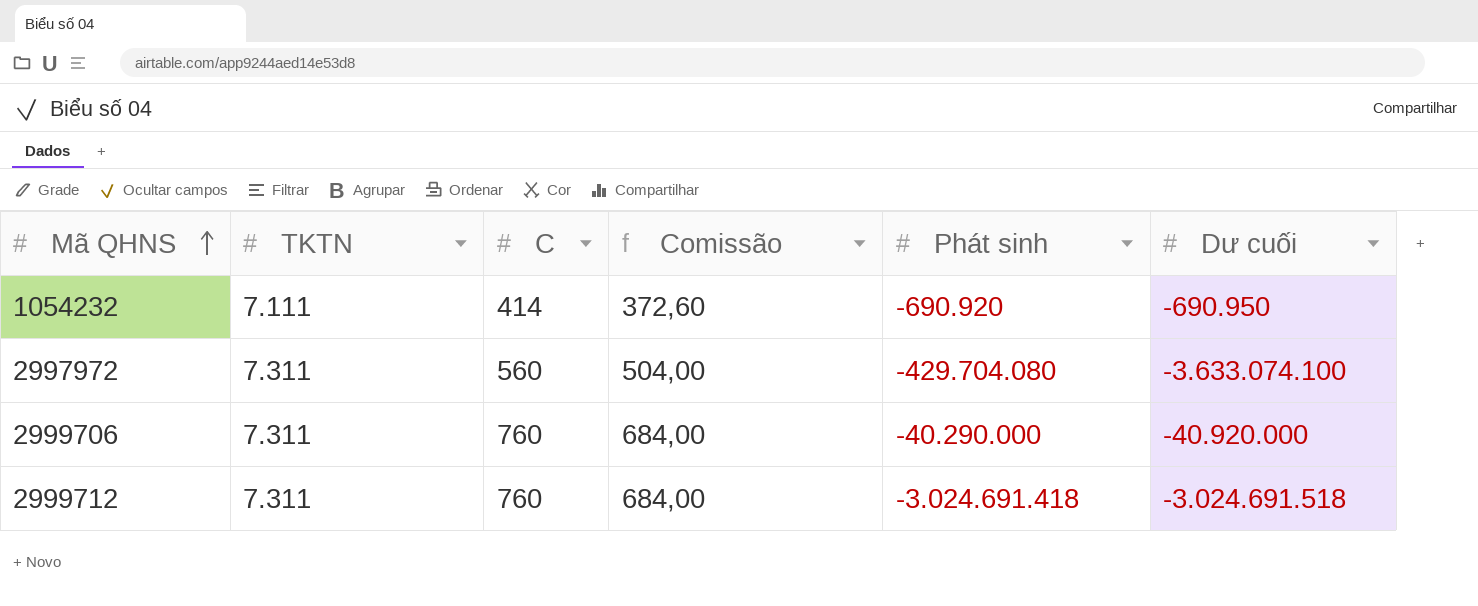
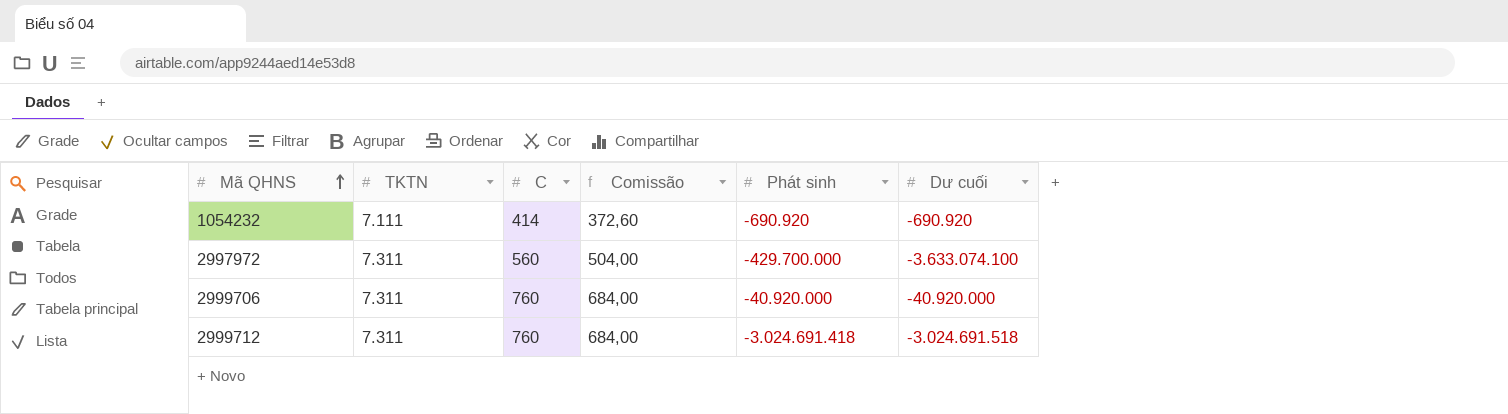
1054232 | Dư cuối: -690.950 -> -690.920
2997972 | Phát sinh: -429.704.080 -> -429.700.000
2999706 | Phát sinh: -40.290.000 -> -40.920.000

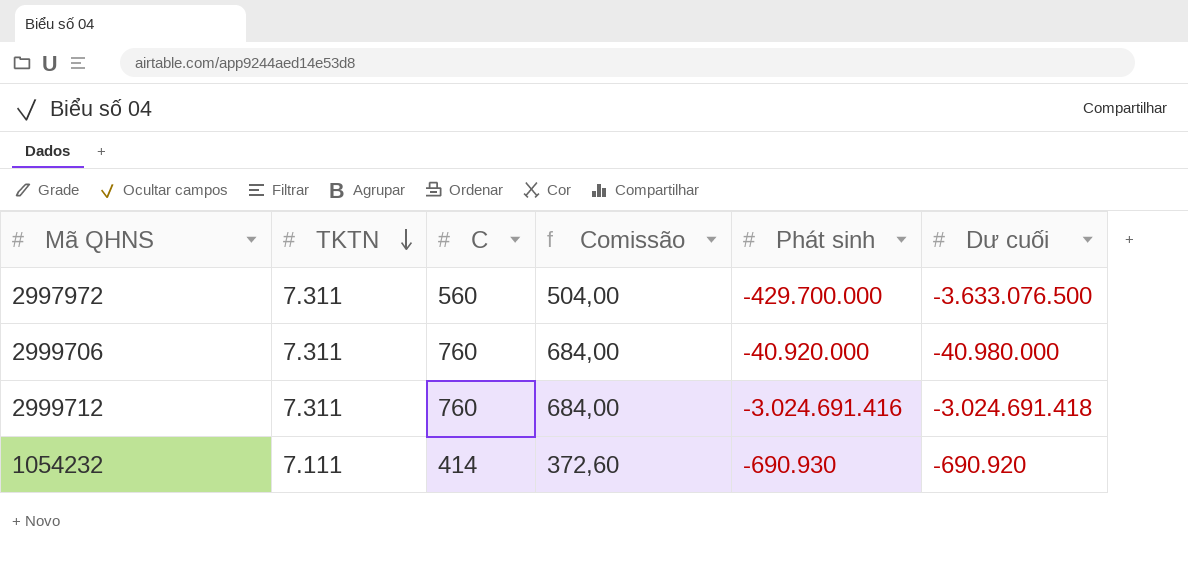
row order: Mã QHNS ascending -> TKTN descending
2997972 | Dư cuối: -3.633.074.100 -> -3.633.076.500
2999706 | Dư cuối: -40.920.000 -> -40.980.000
2999712 | Phát sinh: -3.024.691.418 -> -3.024.691.416
2999712 | Dư cuối: -3.024.691.518 -> -3.024.691.418
1054232 | Phát sinh: -690.920 -> -690.930

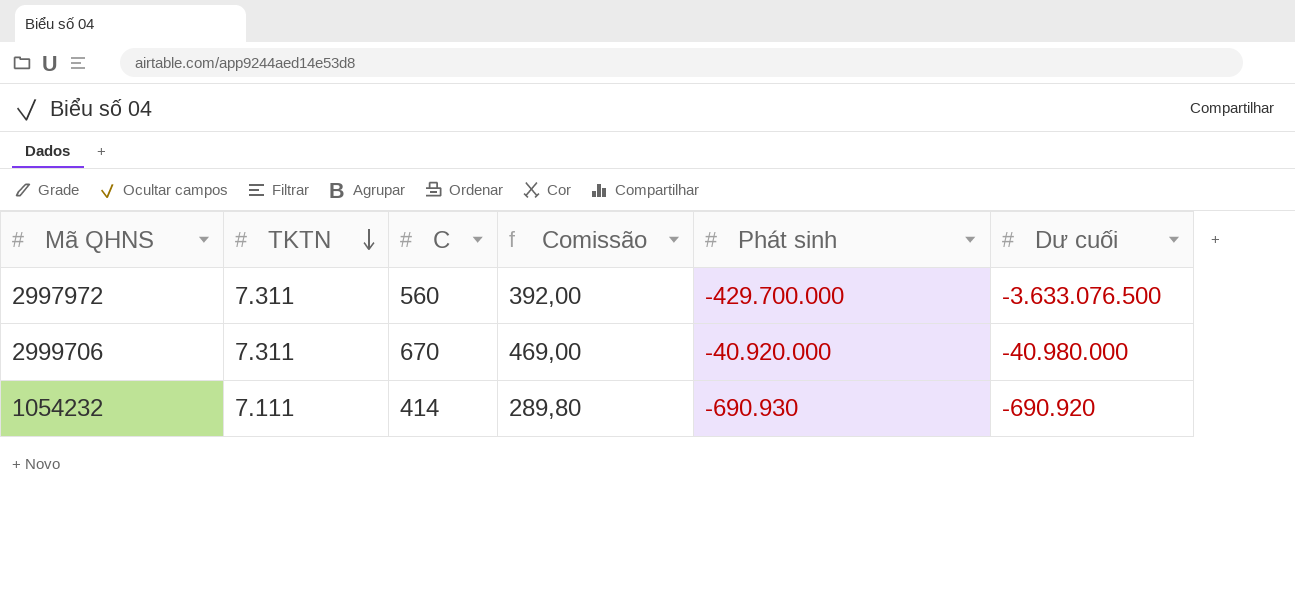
column Comissão | formula: [C] * 0,9 -> [C] * 0,7
row 2999712: 7.311 | 760 | 684,00 | -3.024.691.416 | -3.024.691.418 -> none
2999706 | C: 760 -> 670

